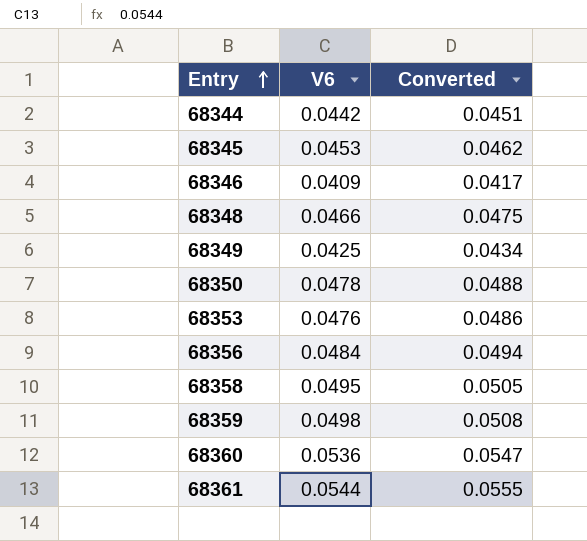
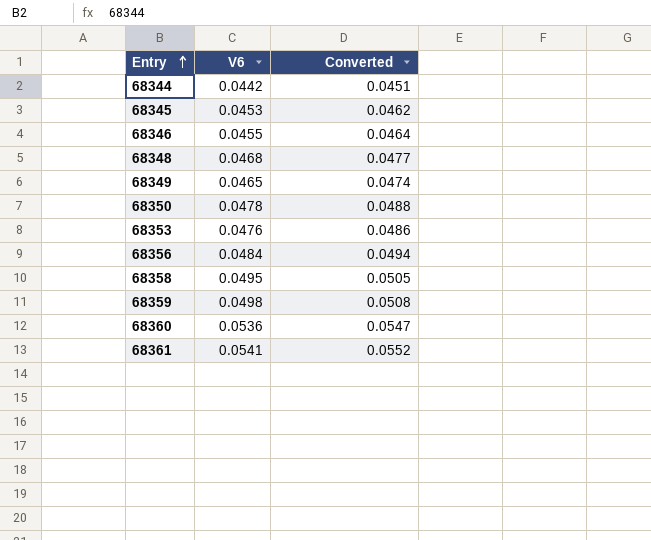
68346 | V6: 0.0409 -> 0.0455
68346 | Converted: 0.0417 -> 0.0464
68348 | V6: 0.0466 -> 0.0468
68348 | Converted: 0.0475 -> 0.0477
68349 | V6: 0.0425 -> 0.0465
68349 | Converted: 0.0434 -> 0.0474
68361 | V6: 0.0544 -> 0.0541
68361 | Converted: 0.0555 -> 0.0552

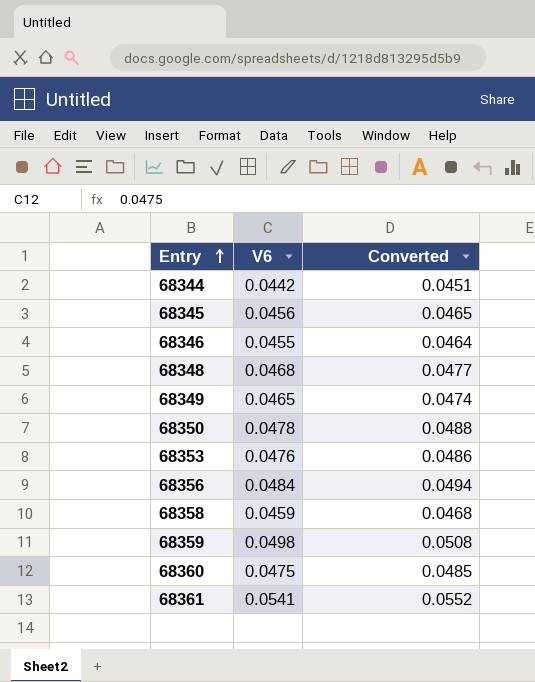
68345 | V6: 0.0453 -> 0.0456
68345 | Converted: 0.0462 -> 0.0465
68358 | V6: 0.0495 -> 0.0459
68358 | Converted: 0.0505 -> 0.0468
68360 | V6: 0.0536 -> 0.0475
68360 | Converted: 0.0547 -> 0.0485

